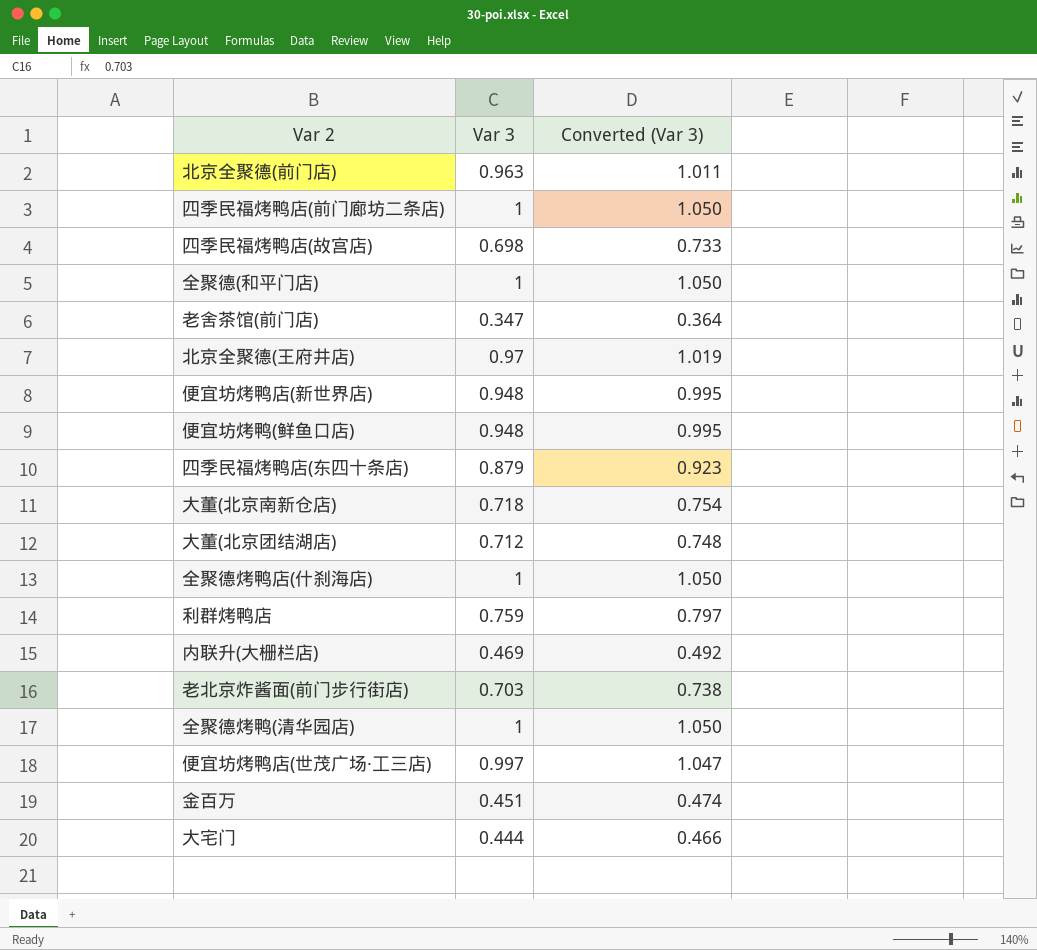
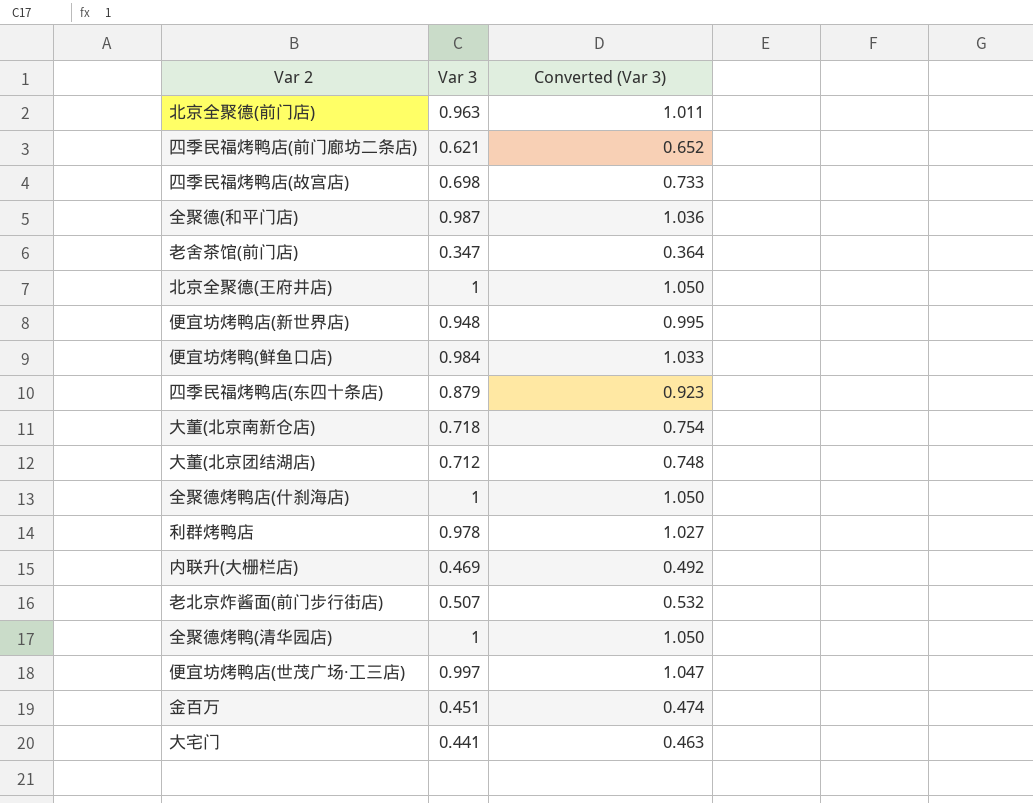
四季民福烤鸭店(前门廊坊二条店) | Var 3: 1 -> 0.621
四季民福烤鸭店(前门廊坊二条店) | Converted (Var 3): 1.050 -> 0.652
全聚德(和平门店) | Var 3: 1 -> 0.987
全聚德(和平门店) | Converted (Var 3): 1.050 -> 1.036
北京全聚德(王府井店) | Var 3: 0.97 -> 1
北京全聚德(王府井店) | Converted (Var 3): 1.019 -> 1.050
便宜坊烤鸭(鲜鱼口店) | Var 3: 0.948 -> 0.984
便宜坊烤鸭(鲜鱼口店) | Converted (Var 3): 0.995 -> 1.033
利群烤鸭店 | Var 3: 0.759 -> 0.978
利群烤鸭店 | Converted (Var 3): 0.797 -> 1.027
老北京炸酱面(前门步行街店) | Var 3: 0.703 -> 0.507
老北京炸酱面(前门步行街店) | Converted (Var 3): 0.738 -> 0.532
大宅门 | Var 3: 0.444 -> 0.441
大宅门 | Converted (Var 3): 0.466 -> 0.463

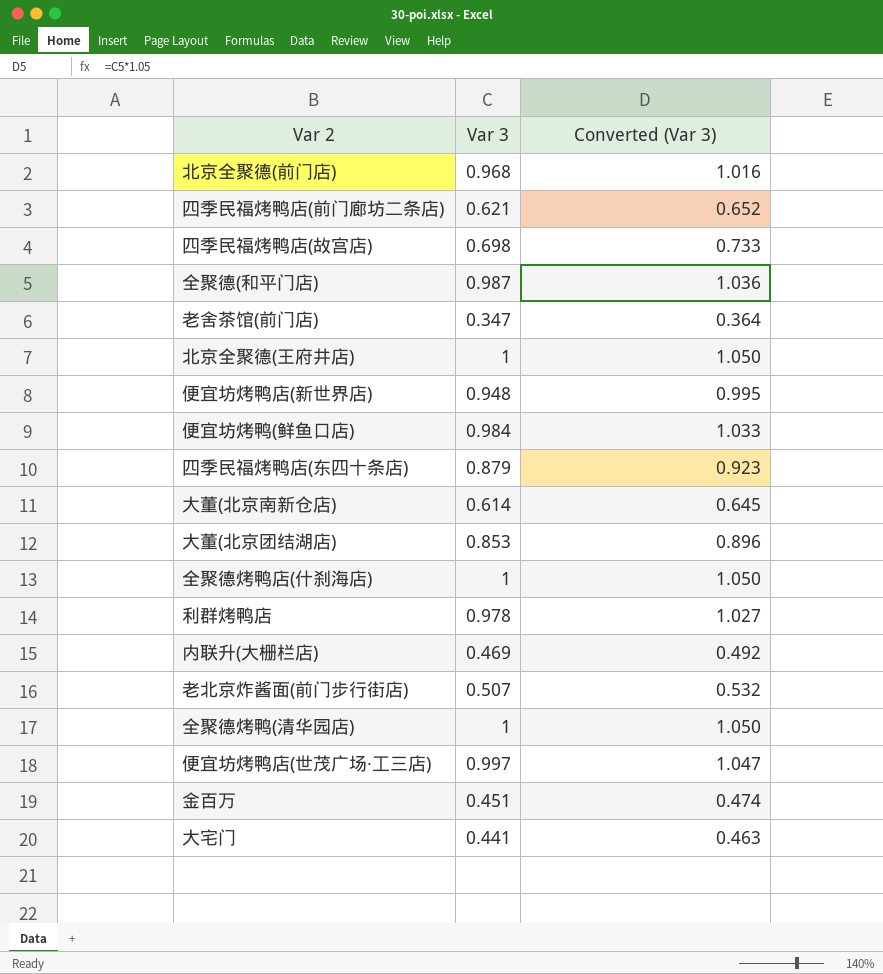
北京全聚德(前门店) | Var 3: 0.963 -> 0.968
北京全聚德(前门店) | Converted (Var 3): 1.011 -> 1.016
大董(北京南新仓店) | Var 3: 0.718 -> 0.614
大董(北京南新仓店) | Converted (Var 3): 0.754 -> 0.645
大董(北京团结湖店) | Var 3: 0.712 -> 0.853
大董(北京团结湖店) | Converted (Var 3): 0.748 -> 0.896

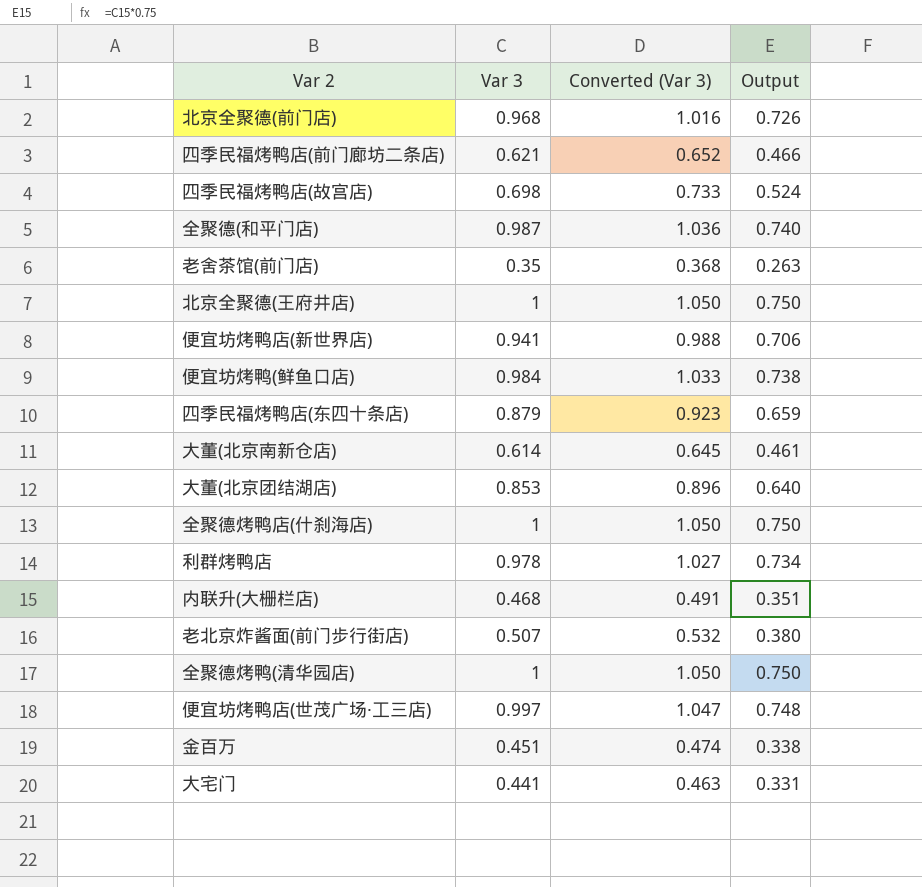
column Output | formula: none -> [Var 3] * 0.75
老舍茶馆(前门店) | Var 3: 0.347 -> 0.35
老舍茶馆(前门店) | Converted (Var 3): 0.364 -> 0.368
便宜坊烤鸭店(新世界店) | Var 3: 0.948 -> 0.941
便宜坊烤鸭店(新世界店) | Converted (Var 3): 0.995 -> 0.988
内联升(大栅栏店) | Var 3: 0.469 -> 0.468
内联升(大栅栏店) | Converted (Var 3): 0.492 -> 0.491

